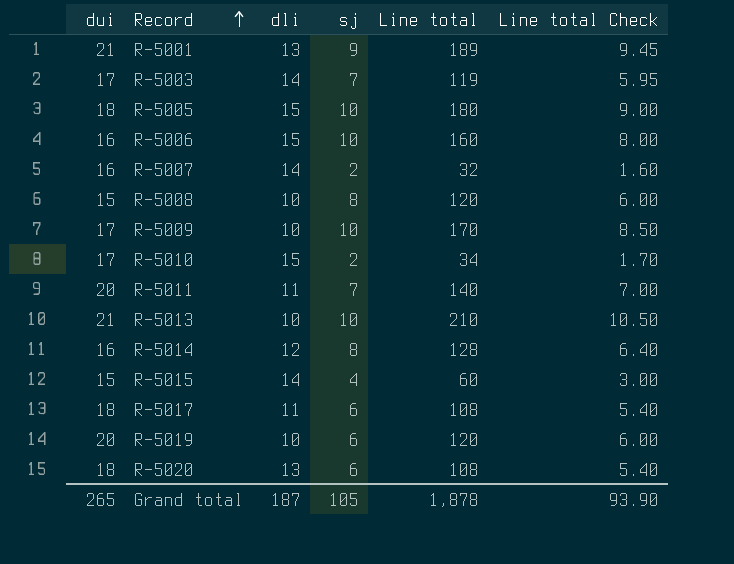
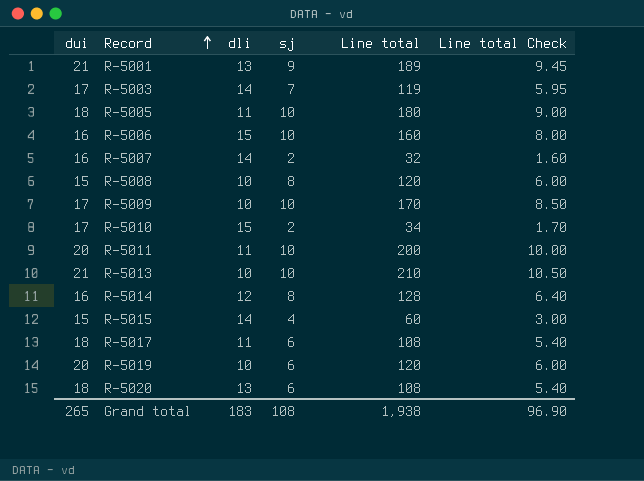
R-5005 | dli: 15 -> 11
R-5011 | sj: 7 -> 10
R-5011 | Line total: 140 -> 200
R-5011 | Line total Check: 7.00 -> 10.00
Grand total | dli: 187 -> 183
Grand total | sj: 105 -> 108
Grand total | Line total: 1,878 -> 1,938
Grand total | Line total Check: 93.90 -> 96.90

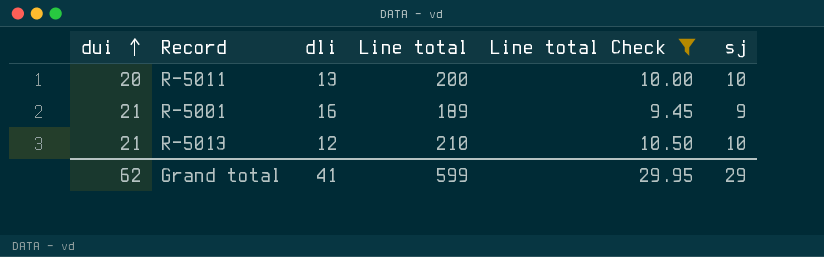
filter: none -> Line total Check >= 9.45
row order: Record ascending -> dui ascending
column sj | position: 4 -> 6
R-5011 | dli: 11 -> 13
R-5001 | dli: 13 -> 16
R-5013 | dli: 10 -> 12
Grand total | dui: 265 -> 62
Grand total | dli: 183 -> 41
Grand total | Line total: 1,938 -> 599
Grand total | Line total Check: 96.90 -> 29.95
Grand total | sj: 108 -> 29

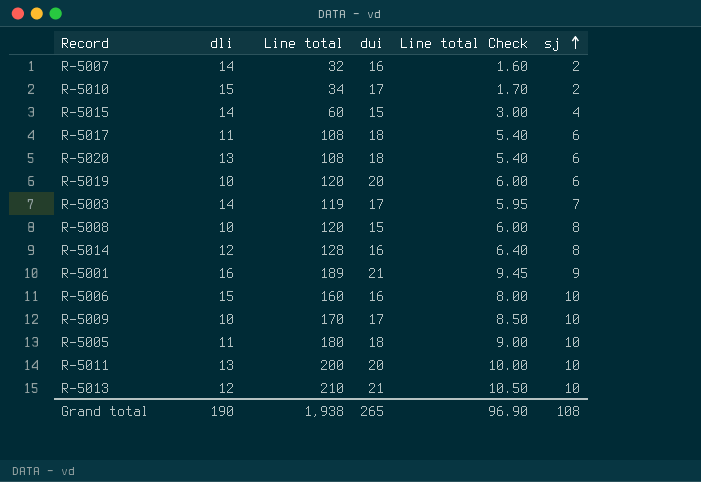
filter: Line total Check >= 9.45 -> none
row order: dui ascending -> sj ascending
column dui | position: 1 -> 4
Grand total | dli: 41 -> 190
Grand total | Line total: 599 -> 1,938
Grand total | dui: 62 -> 265
Grand total | Line total Check: 29.95 -> 96.90
Grand total | sj: 29 -> 108

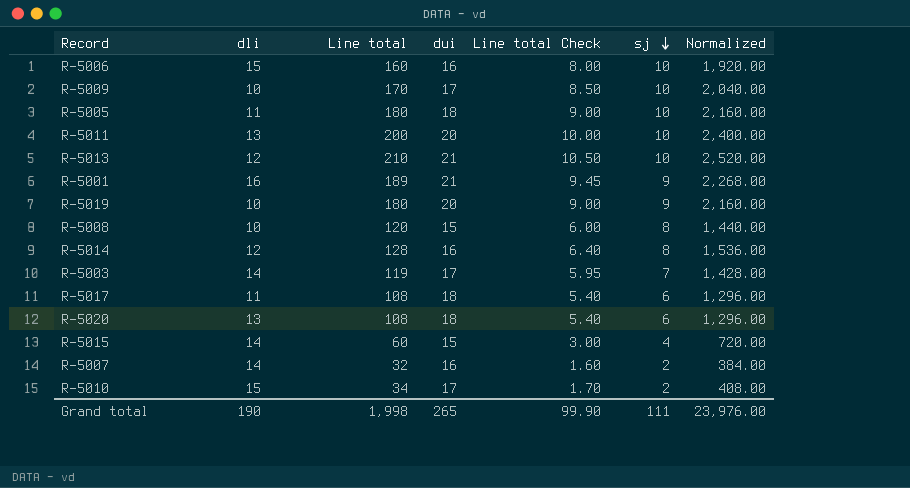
row order: sj ascending -> sj descending
column Normalized | formula: none -> [Line total] * 12
R-5019 | Line total: 120 -> 180
R-5019 | Line total Check: 6.00 -> 9.00
R-5019 | sj: 6 -> 9
Grand total | Line total: 1,938 -> 1,998
Grand total | Line total Check: 96.90 -> 99.90
Grand total | sj: 108 -> 111

